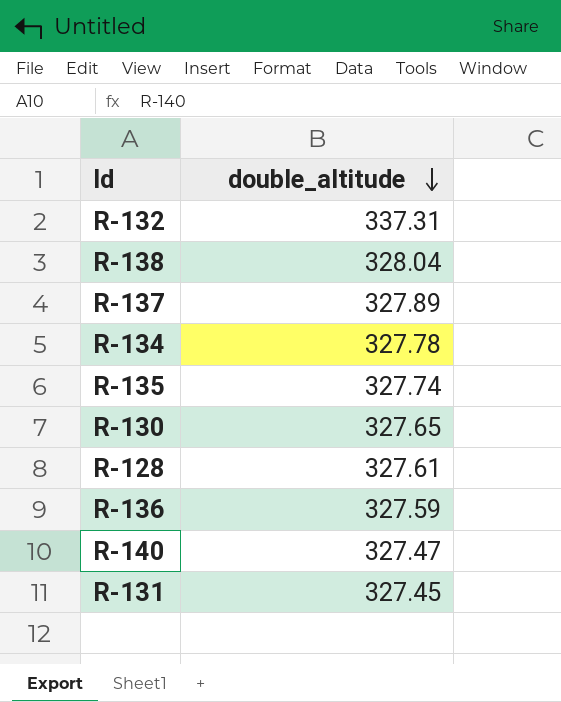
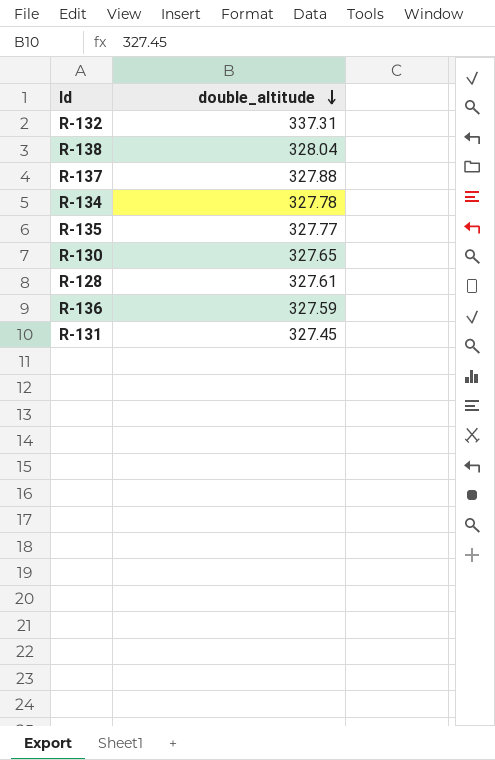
row R-140: 327.47 -> none
R-137 | double_altitude: 327.89 -> 327.88
R-135 | double_altitude: 327.74 -> 327.77

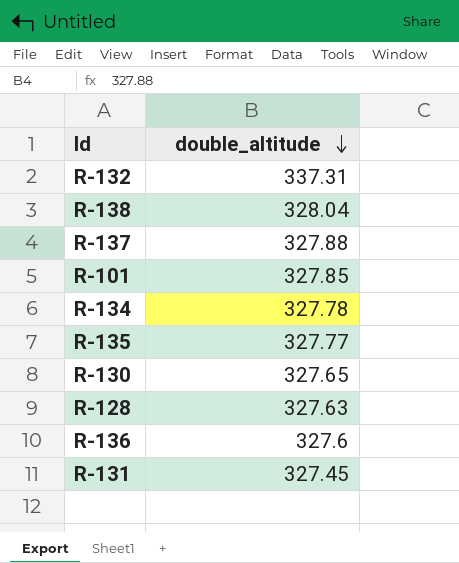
row R-101: none -> 327.85
R-128 | double_altitude: 327.61 -> 327.63
R-136 | double_altitude: 327.59 -> 327.6

